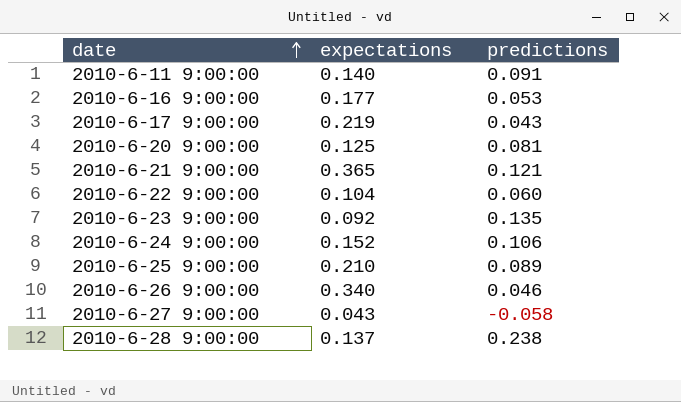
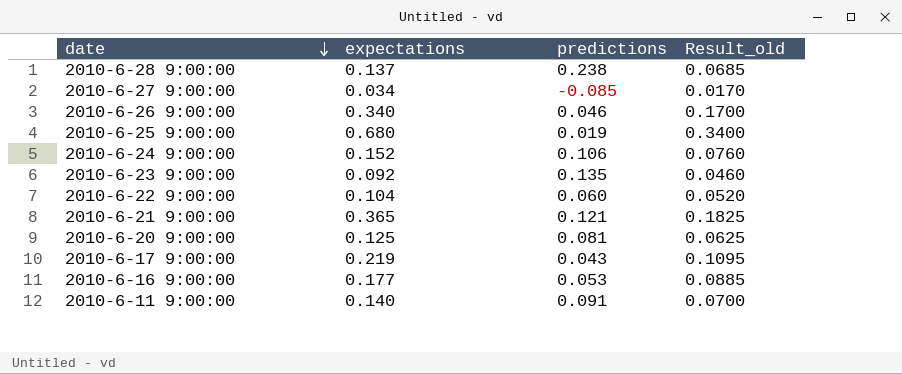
row order: date ascending -> date descending
column Result_old | formula: none -> [expectations] * 0.5
2010-6-27 9:00:00 | expectations: 0.043 -> 0.034
2010-6-27 9:00:00 | predictions: -0.058 -> -0.085
2010-6-25 9:00:00 | expectations: 0.210 -> 0.680
2010-6-25 9:00:00 | predictions: 0.089 -> 0.019

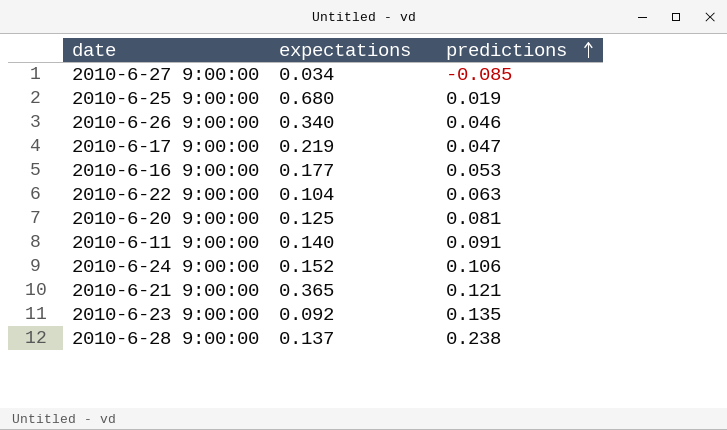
row order: date descending -> predictions ascending
column Result_old | formula: [expectations] * 0.5 -> none
2010-6-17 9:00:00 | predictions: 0.043 -> 0.047
2010-6-22 9:00:00 | predictions: 0.060 -> 0.063

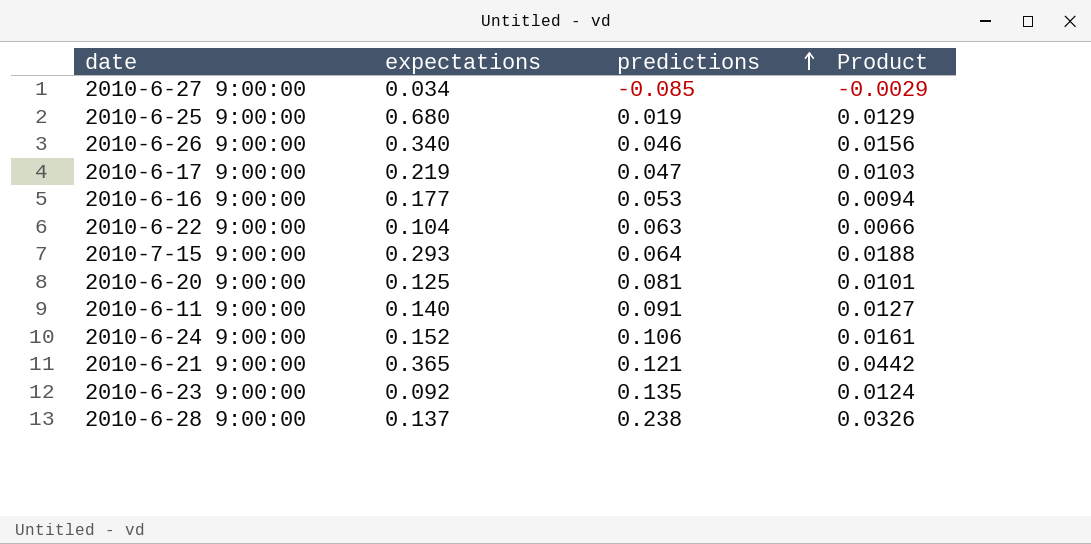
column Product | formula: none -> [expectations] * [predictions]
row 2010-7-15 9:00:00: none -> 0.293 | 0.064 | 0.0188

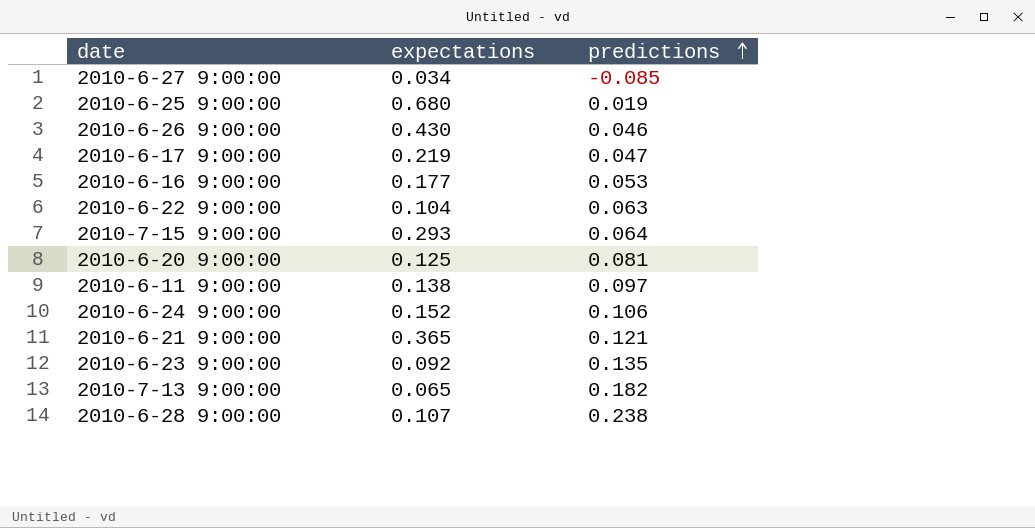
column Product | formula: [expectations] * [predictions] -> none
2010-6-26 9:00:00 | expectations: 0.340 -> 0.430
2010-6-11 9:00:00 | expectations: 0.140 -> 0.138
2010-6-11 9:00:00 | predictions: 0.091 -> 0.097
row 2010-7-13 9:00:00: none -> 0.065 | 0.182
2010-6-28 9:00:00 | expectations: 0.137 -> 0.107

